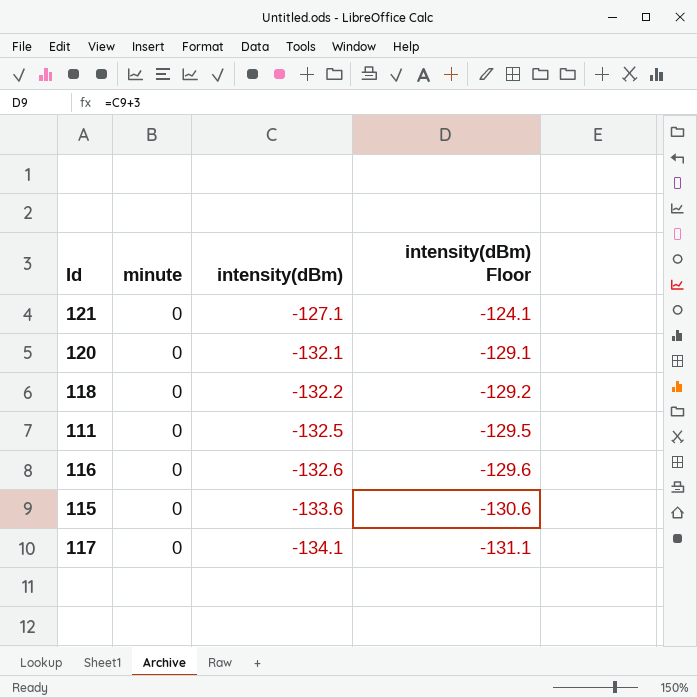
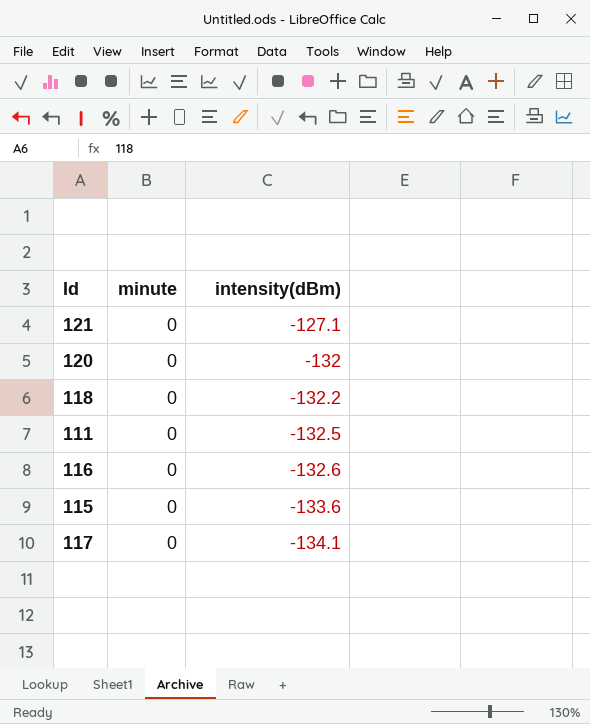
column intensity(dBm) Floor | formula: [intensity(dBm)] + 3 -> none
120 | intensity(dBm): -132.1 -> -132

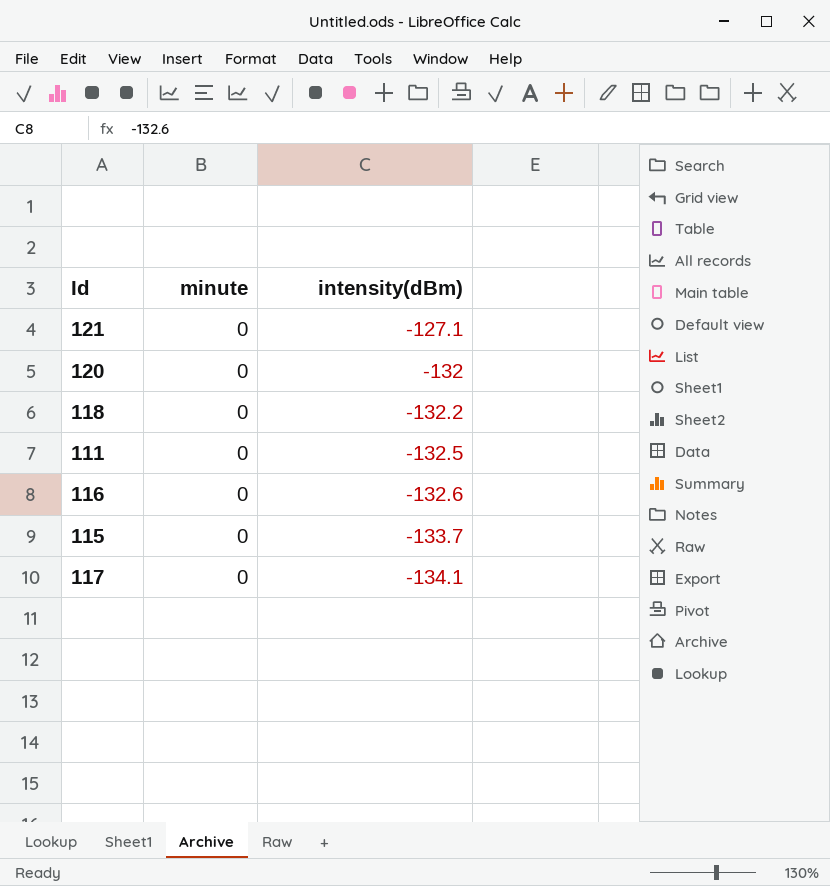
115 | intensity(dBm): -133.6 -> -133.7

